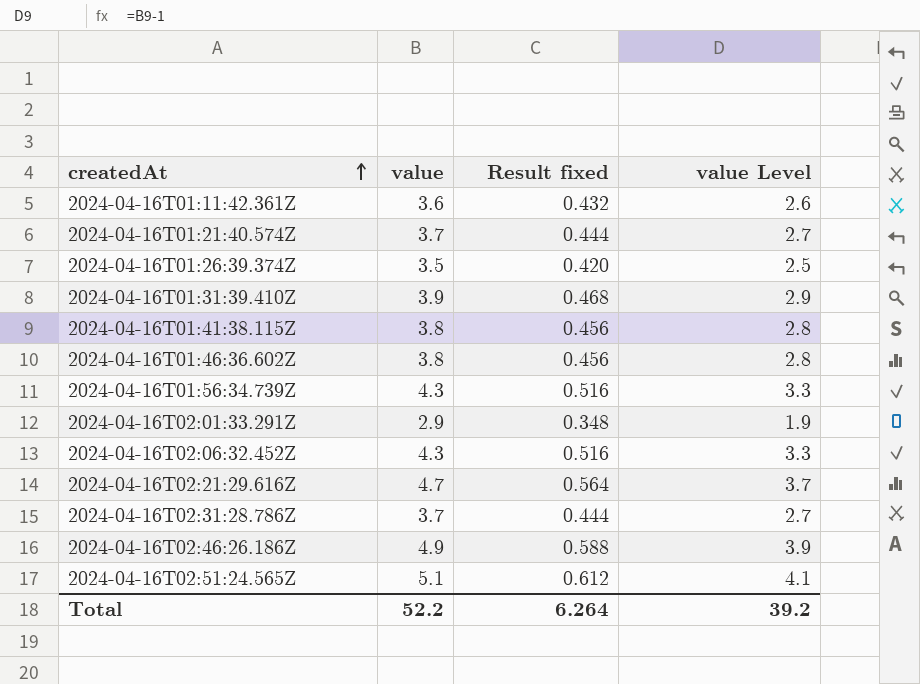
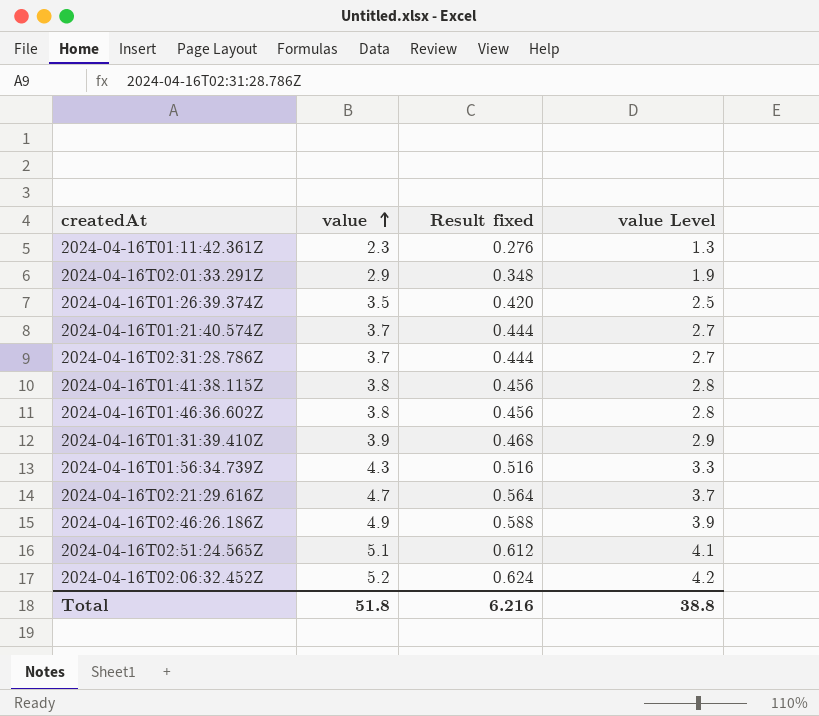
row order: createdAt ascending -> value ascending
2024-04-16T01:11:42.361Z | value: 3.6 -> 2.3
2024-04-16T01:11:42.361Z | Result fixed: 0.432 -> 0.276
2024-04-16T01:11:42.361Z | value Level: 2.6 -> 1.3
2024-04-16T02:06:32.452Z | value: 4.3 -> 5.2
2024-04-16T02:06:32.452Z | Result fixed: 0.516 -> 0.624
2024-04-16T02:06:32.452Z | value Level: 3.3 -> 4.2
Total | value: 52.2 -> 51.8
Total | Result fixed: 6.264 -> 6.216
Total | value Level: 39.2 -> 38.8

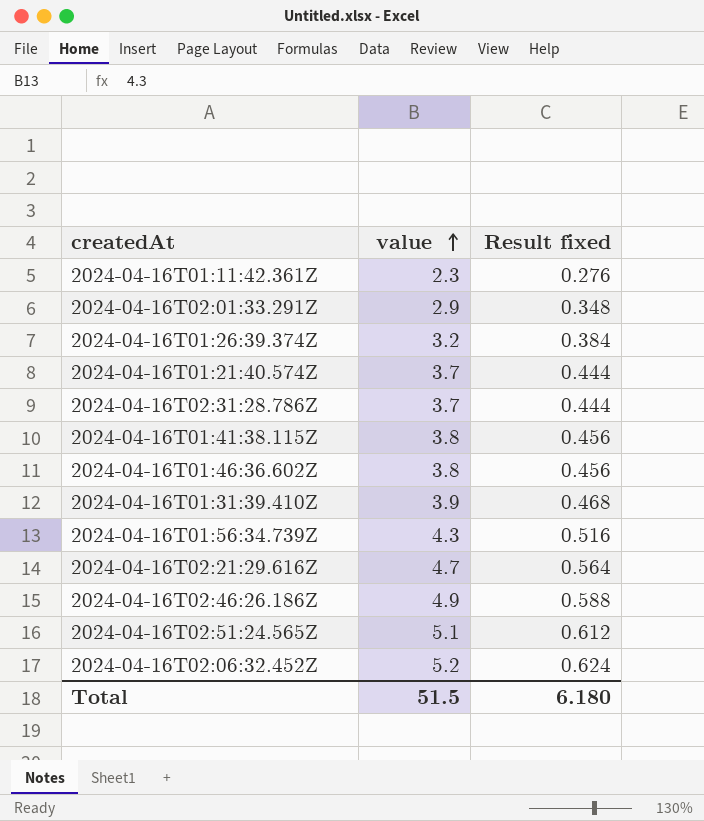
column value Level | formula: [value] - 1 -> none
2024-04-16T01:26:39.374Z | value: 3.5 -> 3.2
2024-04-16T01:26:39.374Z | Result fixed: 0.420 -> 0.384
Total | value: 51.8 -> 51.5
Total | Result fixed: 6.216 -> 6.180

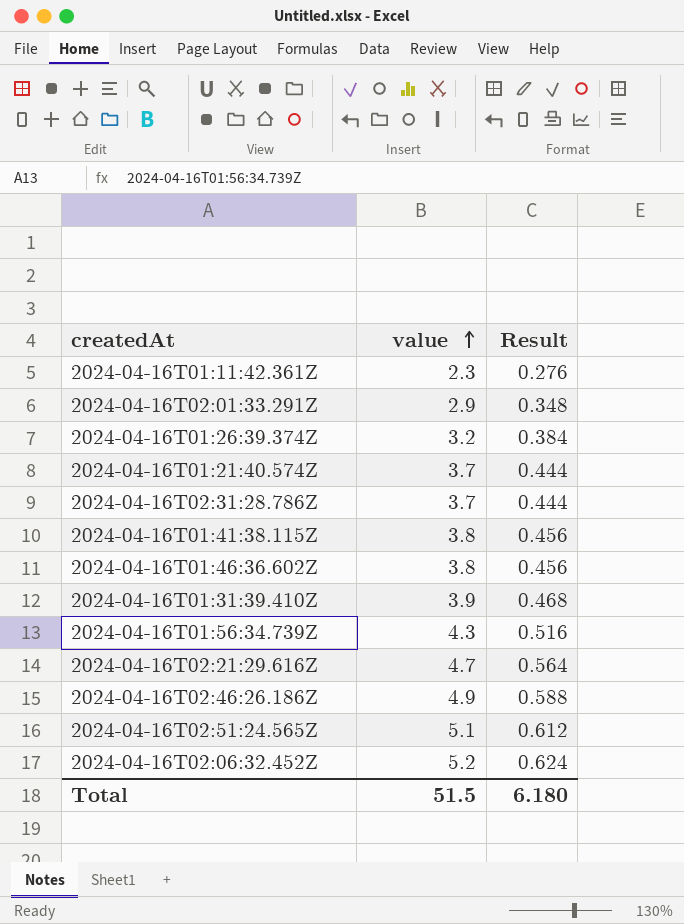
column name: Result fixed -> Result

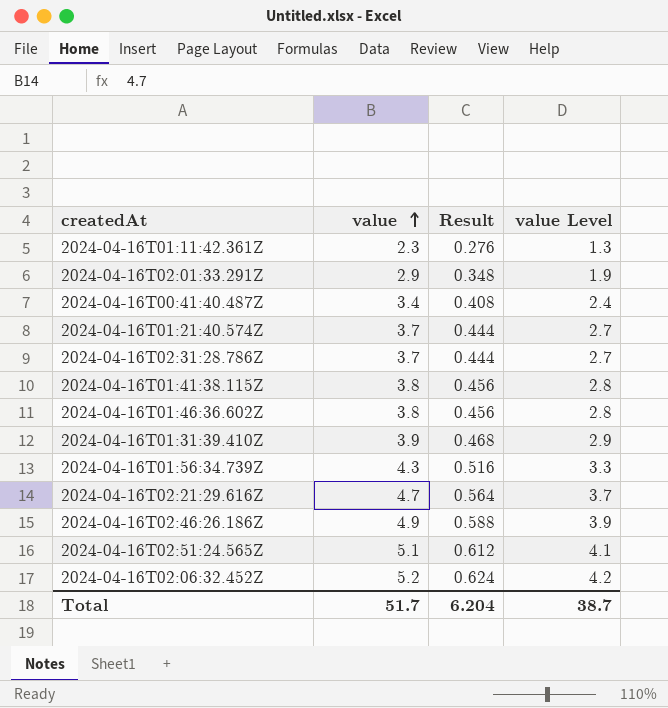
column value Level | formula: none -> [value] - 1
row 2024-04-16T01:26:39.374Z: 3.2 | 0.384 -> none
row 2024-04-16T00:41:40.487Z: none -> 3.4 | 0.408 | 2.4
Total | value: 51.5 -> 51.7
Total | Result: 6.180 -> 6.204

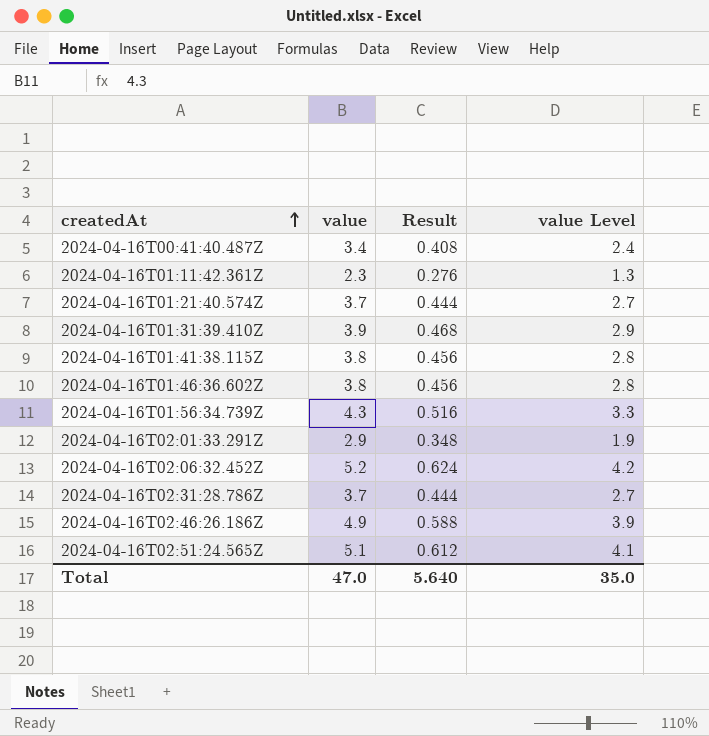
row order: value ascending -> createdAt ascending
row 2024-04-16T02:21:29.616Z: 4.7 | 0.564 | 3.7 -> none
Total | value: 51.7 -> 47.0
Total | Result: 6.204 -> 5.640
Total | value Level: 38.7 -> 35.0

